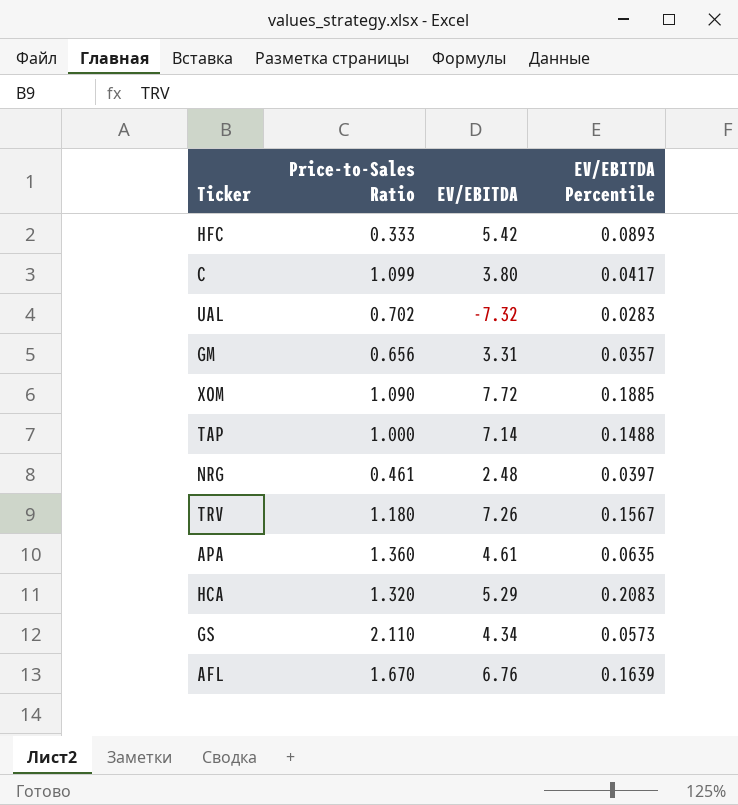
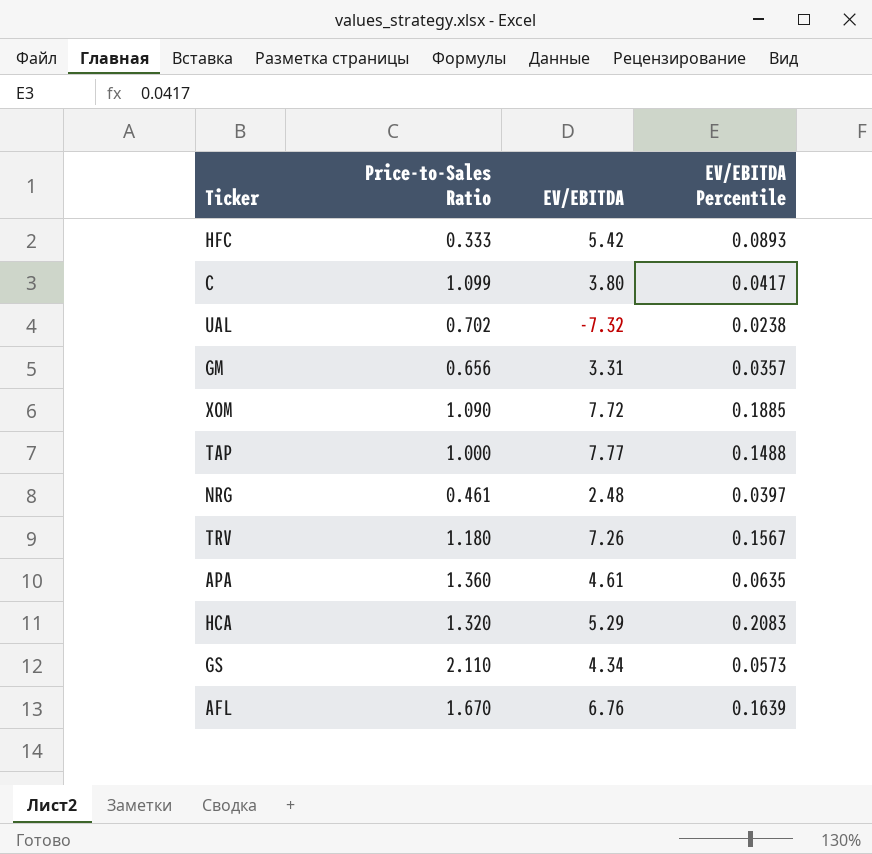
UAL | EV/EBITDA Percentile: 0.0283 -> 0.0238
TAP | EV/EBITDA: 7.14 -> 7.77

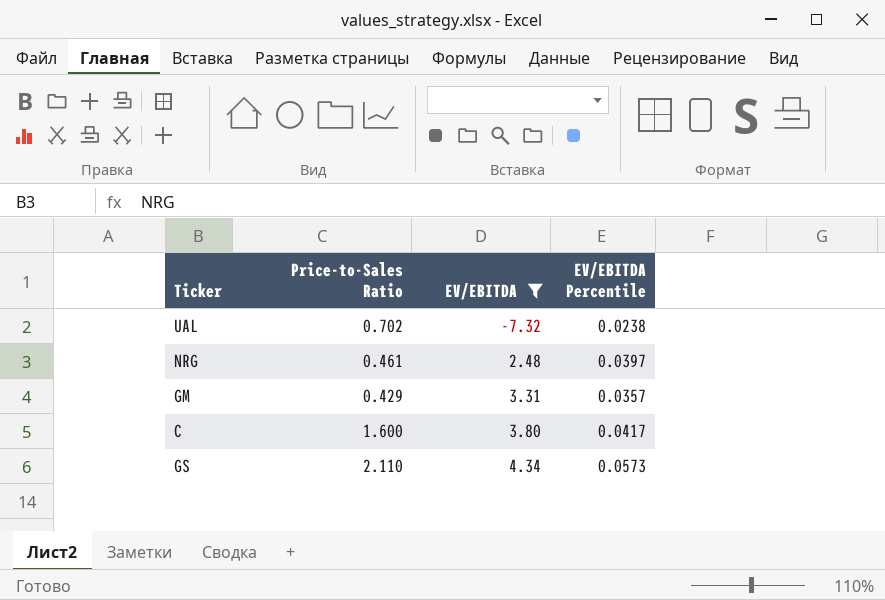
filter: none -> EV/EBITDA <= 4.34
row order: none -> EV/EBITDA ascending
GM | Price-to-Sales Ratio: 0.656 -> 0.429
C | Price-to-Sales Ratio: 1.099 -> 1.600

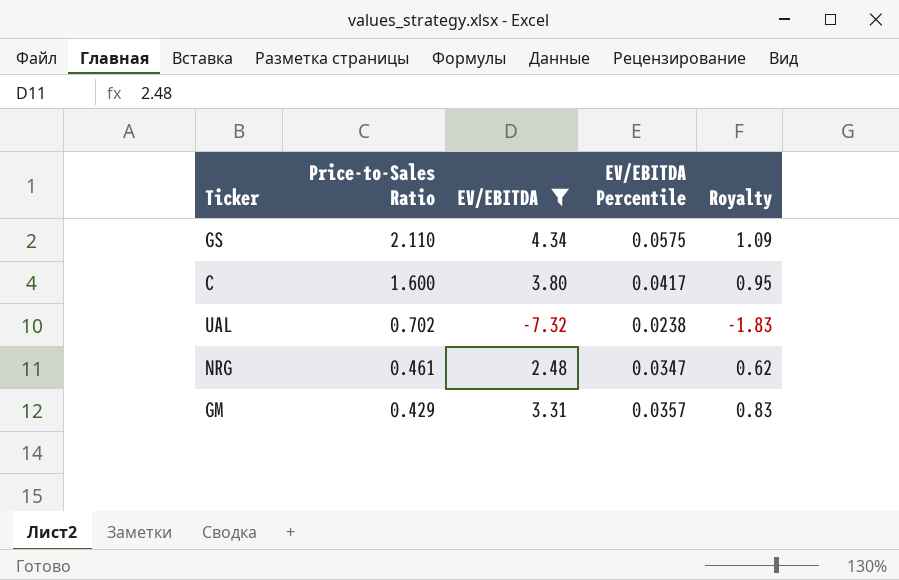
row order: EV/EBITDA ascending -> Price-to-Sales Ratio descending
column Royalty | formula: none -> [EV/EBITDA] * 0.25
GS | EV/EBITDA Percentile: 0.0573 -> 0.0575
NRG | EV/EBITDA Percentile: 0.0397 -> 0.0347

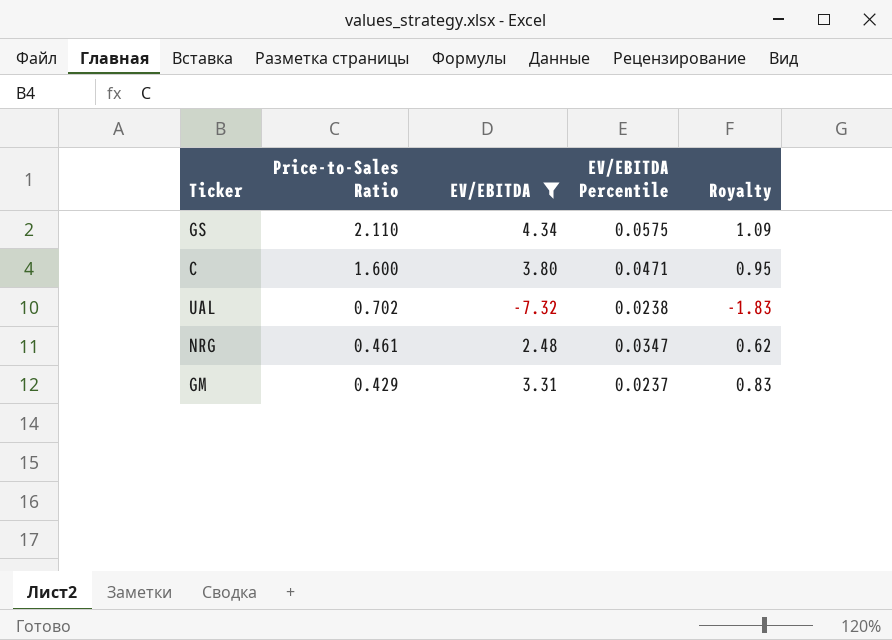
C | EV/EBITDA Percentile: 0.0417 -> 0.0471
GM | EV/EBITDA Percentile: 0.0357 -> 0.0237

